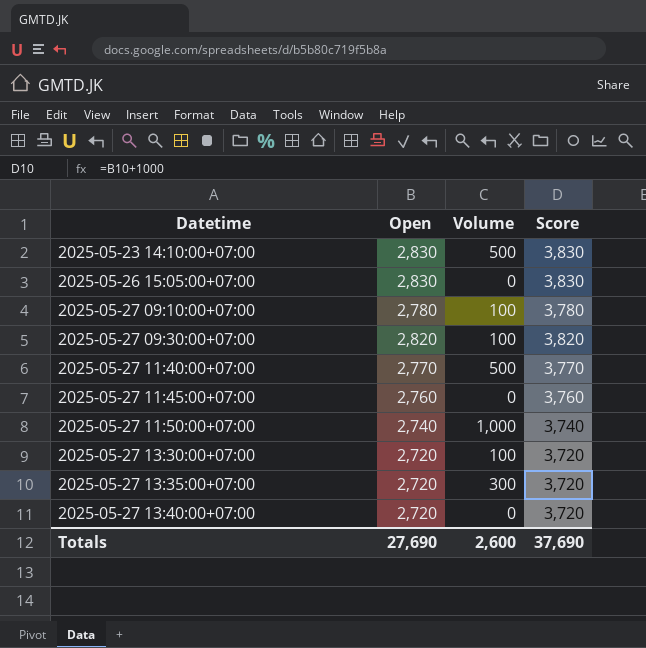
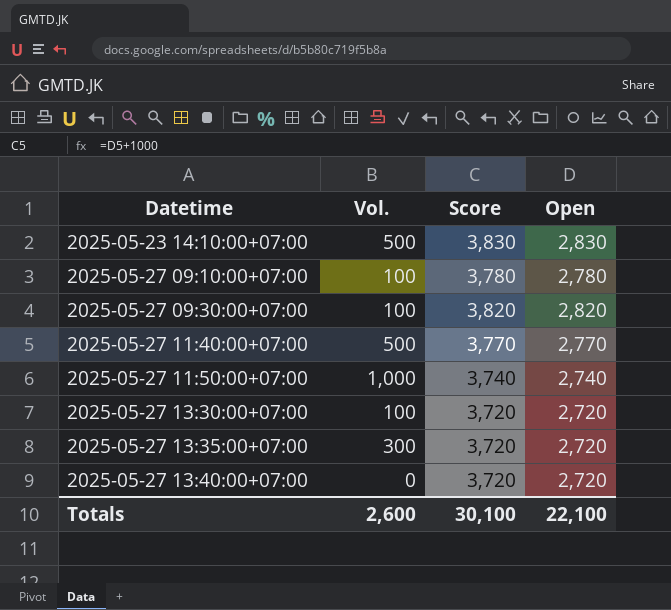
column name: Volume -> Vol.
column Open | position: 2 -> 4
row 2025-05-26 15:05:00+07:00: 2,830 | 0 | 3,830 -> none
row 2025-05-27 11:45:00+07:00: 2,760 | 0 | 3,760 -> none
Totals | Score: 37,690 -> 30,100
Totals | Open: 27,690 -> 22,100

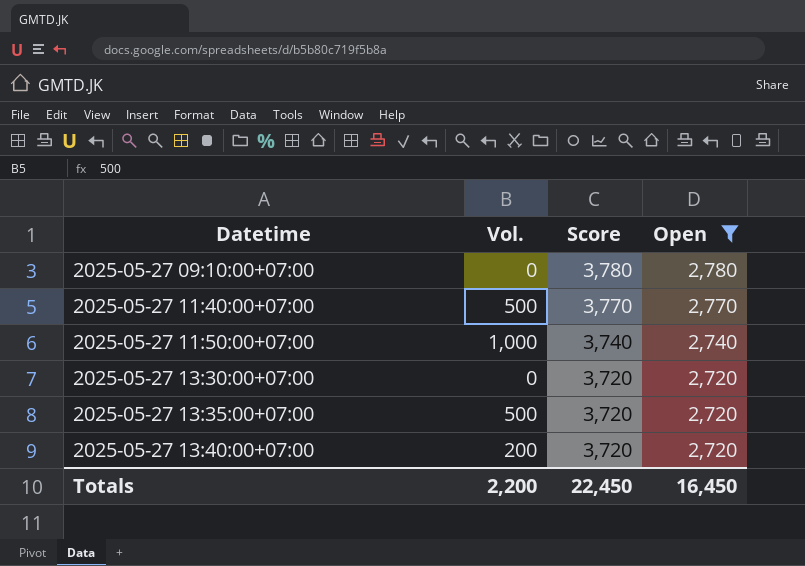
filter: none -> Open <= 2,780
2025-05-27 09:10:00+07:00 | Vol.: 100 -> 0
2025-05-27 13:30:00+07:00 | Vol.: 100 -> 0
2025-05-27 13:35:00+07:00 | Vol.: 300 -> 500
2025-05-27 13:40:00+07:00 | Vol.: 0 -> 200
Totals | Vol.: 2,600 -> 2,200
Totals | Score: 30,100 -> 22,450
Totals | Open: 22,100 -> 16,450

